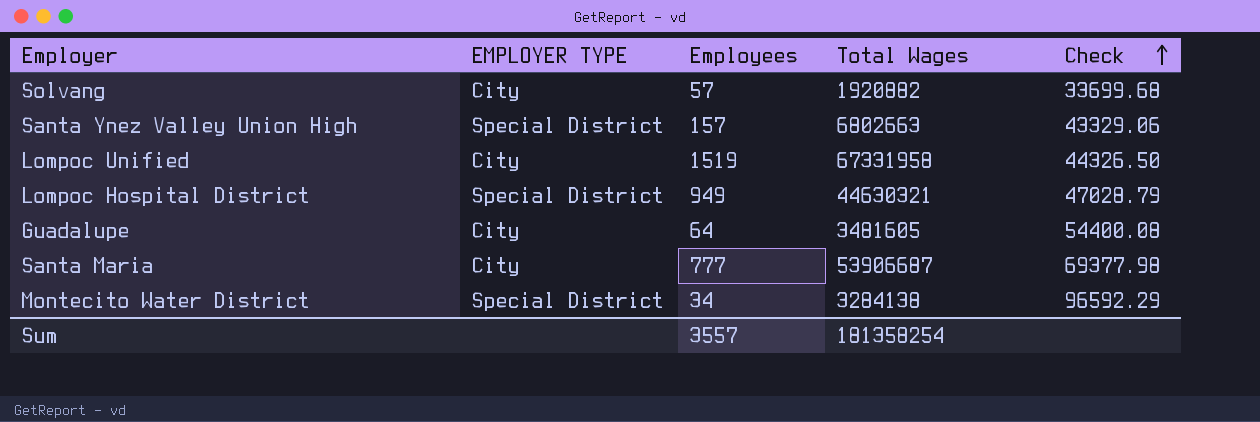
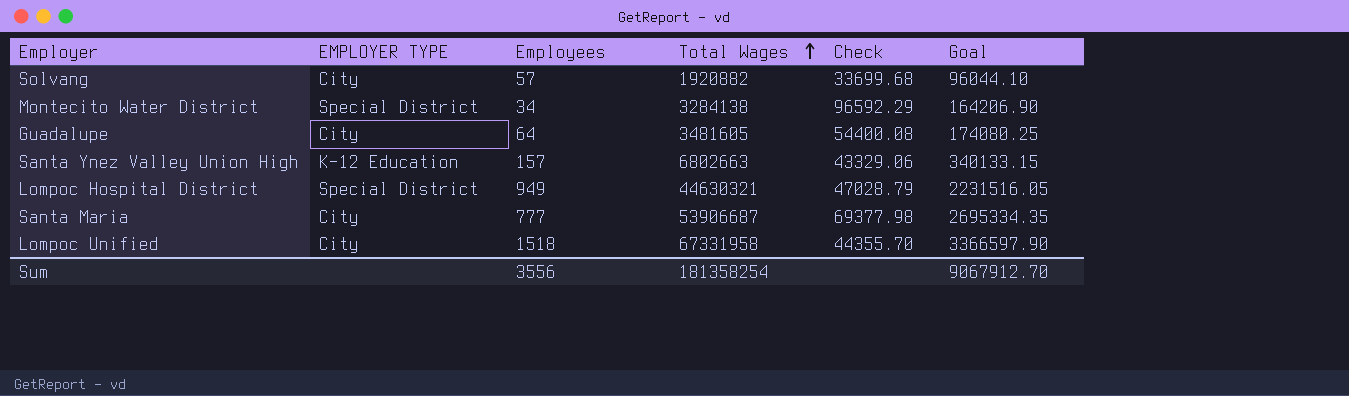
row order: Check ascending -> Total Wages ascending
column Goal | formula: none -> [Total Wages] * 0.05
Santa Ynez Valley Union High | EMPLOYER TYPE: Special District -> K-12 Education
Lompoc Unified | Employees: 1519 -> 1518
Lompoc Unified | Check: 44326.50 -> 44355.70
Sum | Employees: 3557 -> 3556

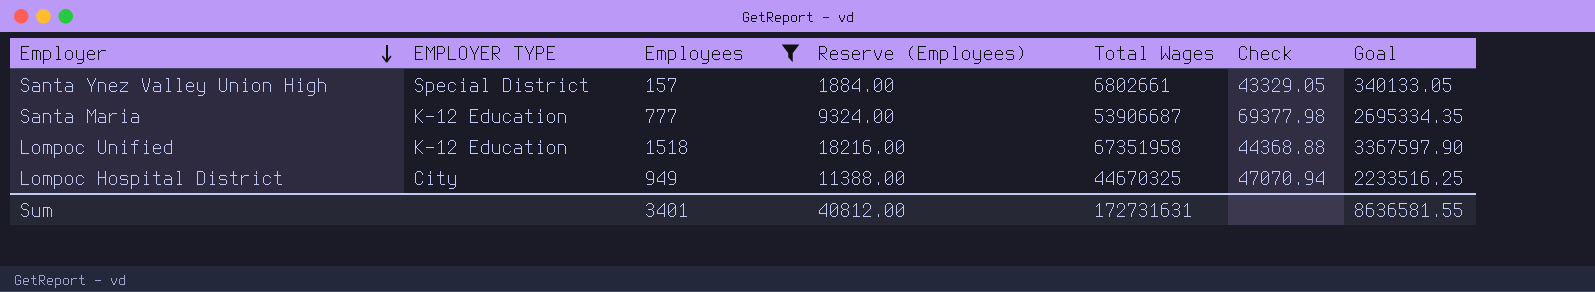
filter: none -> Employees >= 157
row order: Total Wages ascending -> Employer descending
column Reserve (Employees) | formula: none -> [Employees] * 12
Santa Ynez Valley Union High | EMPLOYER TYPE: K-12 Education -> Special District
Santa Ynez Valley Union High | Total Wages: 6802663 -> 6802661
Santa Ynez Valley Union High | Check: 43329.06 -> 43329.05
Santa Ynez Valley Union High | Goal: 340133.15 -> 340133.05
Santa Maria | EMPLOYER TYPE: City -> K-12 Education
Lompoc Unified | EMPLOYER TYPE: City -> K-12 Education
Lompoc Unified | Total Wages: 67331958 -> 67351958
Lompoc Unified | Check: 44355.70 -> 44368.88
Lompoc Unified | Goal: 3366597.90 -> 3367597.90
Lompoc Hospital District | EMPLOYER TYPE: Special District -> City
Lompoc Hospital District | Total Wages: 44630321 -> 44670325
Lompoc Hospital District | Check: 47028.79 -> 47070.94
Lompoc Hospital District | Goal: 2231516.05 -> 2233516.25
Sum | Employees: 3556 -> 3401
Sum | Total Wages: 181358254 -> 172731631
Sum | Goal: 9067912.70 -> 8636581.55

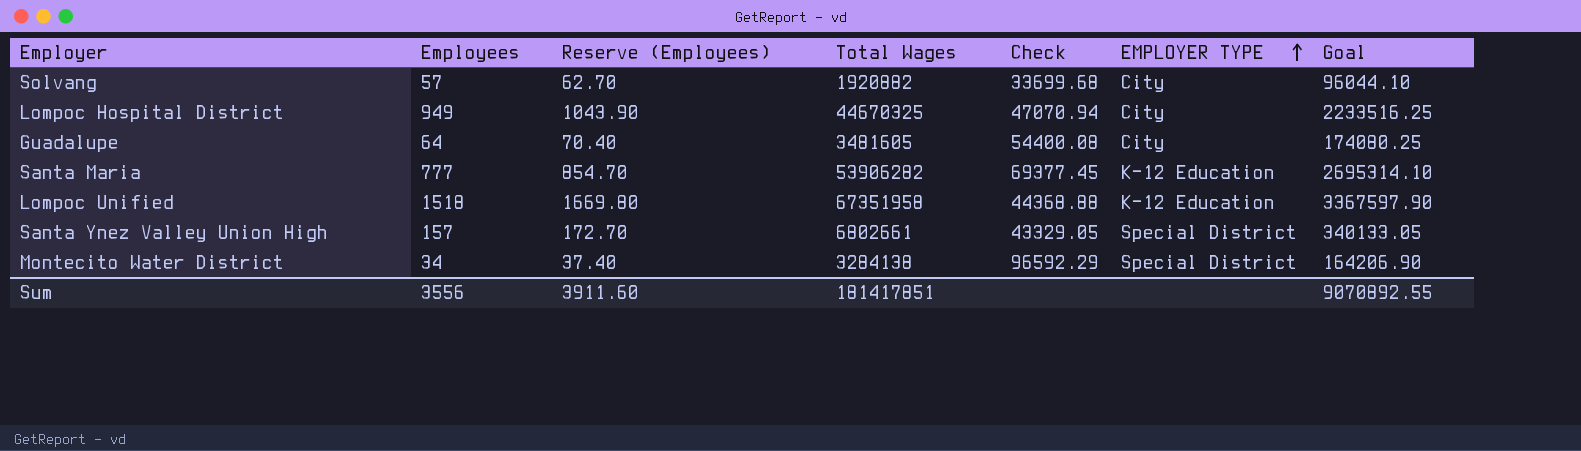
filter: Employees >= 157 -> none
row order: Employer descending -> EMPLOYER TYPE ascending
column Reserve (Employees) | formula: [Employees] * 12 -> [Employees] * 1.1
column EMPLOYER TYPE | position: 2 -> 6
Santa Maria | Total Wages: 53906687 -> 53906282
Santa Maria | Check: 69377.98 -> 69377.45
Santa Maria | Goal: 2695334.35 -> 2695314.10
Sum | Employees: 3401 -> 3556
Sum | Reserve (Employees): 40812.00 -> 3911.60
Sum | Total Wages: 172731631 -> 181417851
Sum | Goal: 8636581.55 -> 9070892.55

